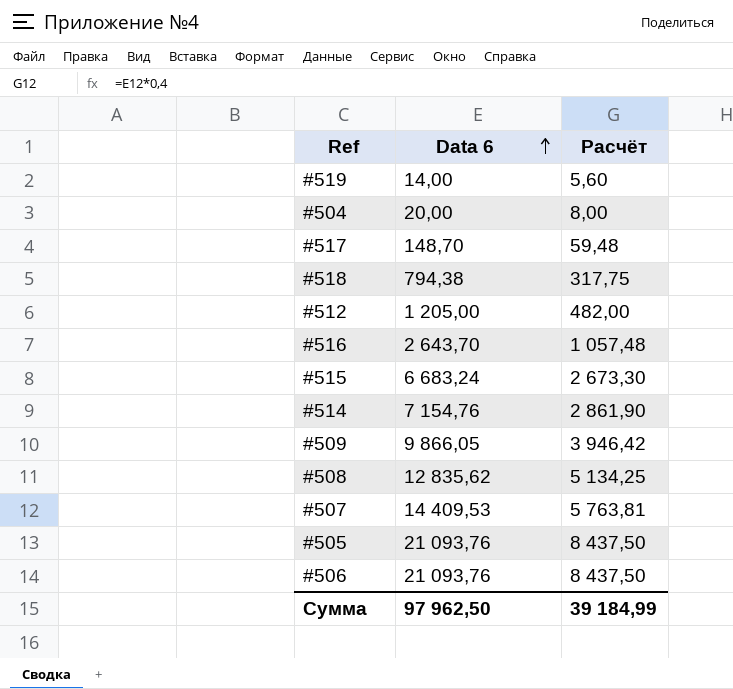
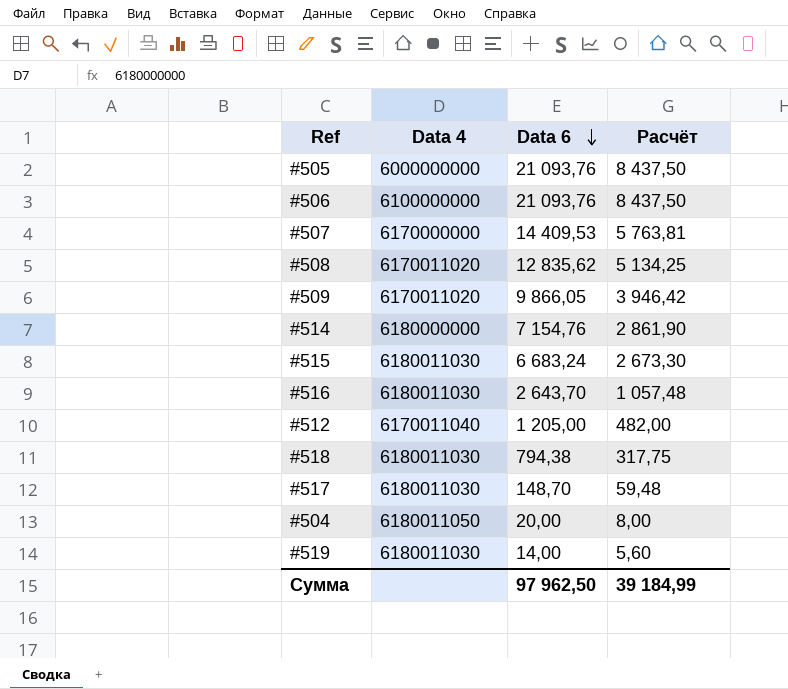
row order: Data 6 ascending -> Data 6 descending
column Data 4 | position: none -> 2

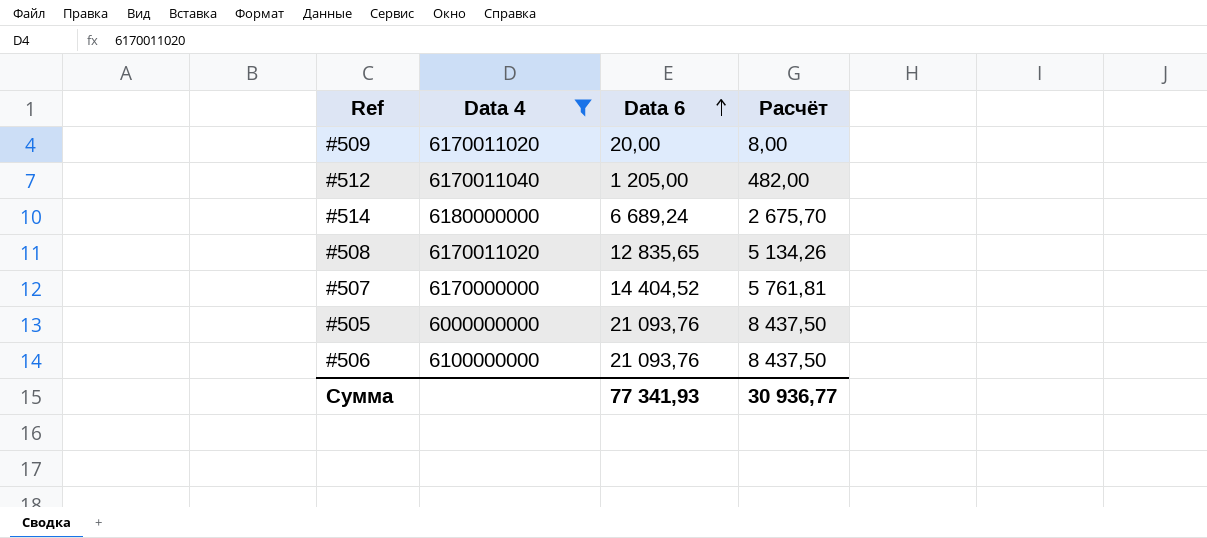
filter: none -> Data 4 <= 6180000000
row order: Data 6 descending -> Data 6 ascending
#509 | Data 6: 9 866,05 -> 20,00
#509 | Расчёт: 3 946,42 -> 8,00
#514 | Data 6: 7 154,76 -> 6 689,24
#514 | Расчёт: 2 861,90 -> 2 675,70
#508 | Data 6: 12 835,62 -> 12 835,65
#508 | Расчёт: 5 134,25 -> 5 134,26
#507 | Data 6: 14 409,53 -> 14 404,52
#507 | Расчёт: 5 763,81 -> 5 761,81
Сумма | Data 6: 97 962,50 -> 77 341,93
Сумма | Расчёт: 39 184,99 -> 30 936,77

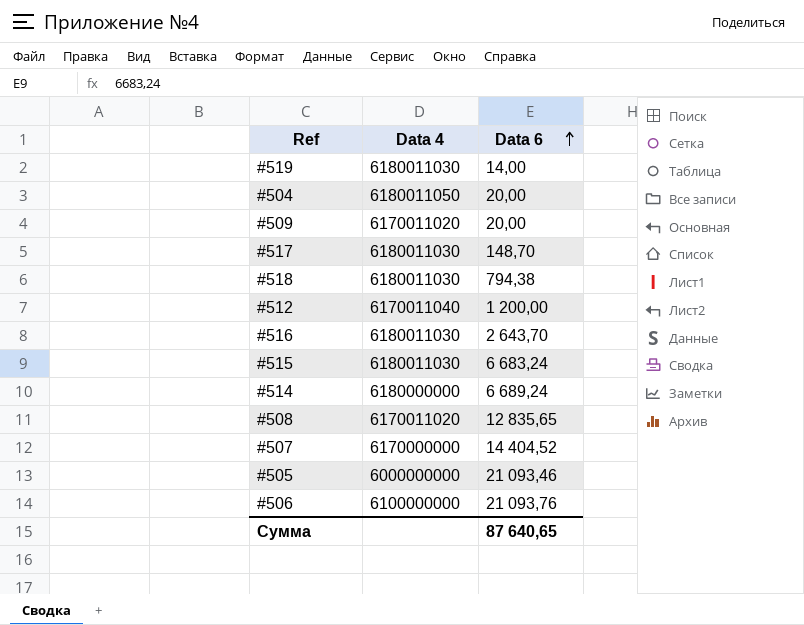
filter: Data 4 <= 6180000000 -> none
column Расчёт | formula: [Data 6] * 0,4 -> none
#512 | Data 6: 1 205,00 -> 1 200,00
#505 | Data 6: 21 093,76 -> 21 093,46
Сумма | Data 6: 77 341,93 -> 87 640,65

